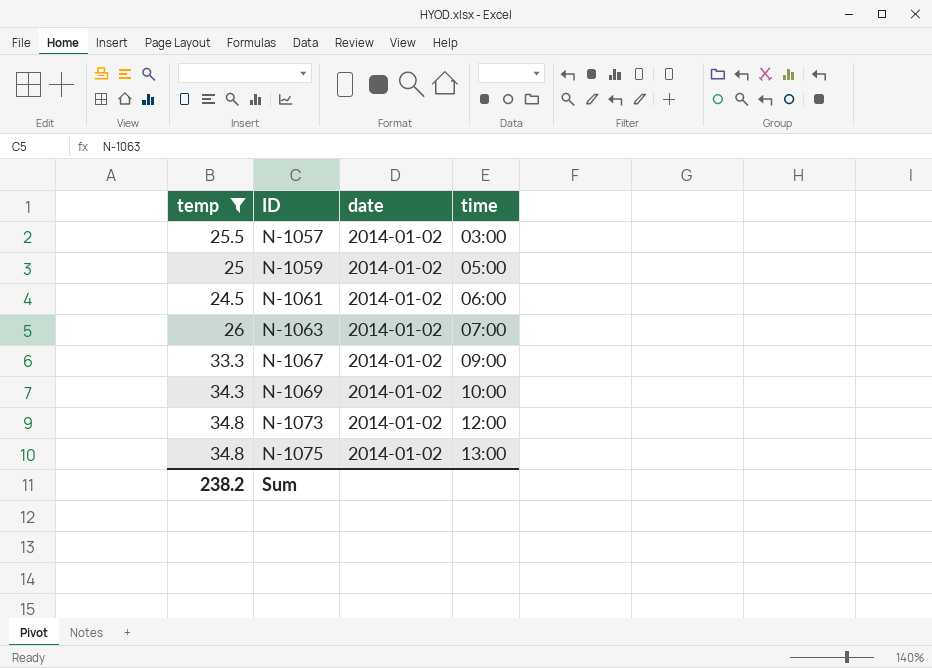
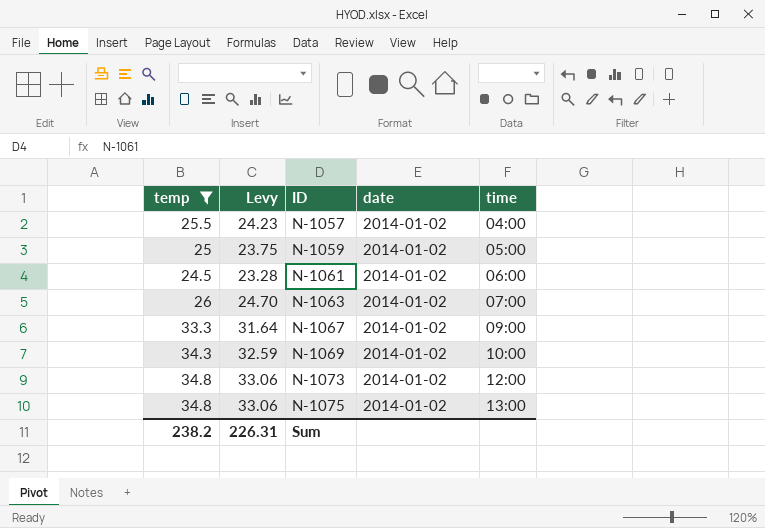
column Levy | formula: none -> [temp] * 0.95
N-1057 | time: 03:00 -> 04:00

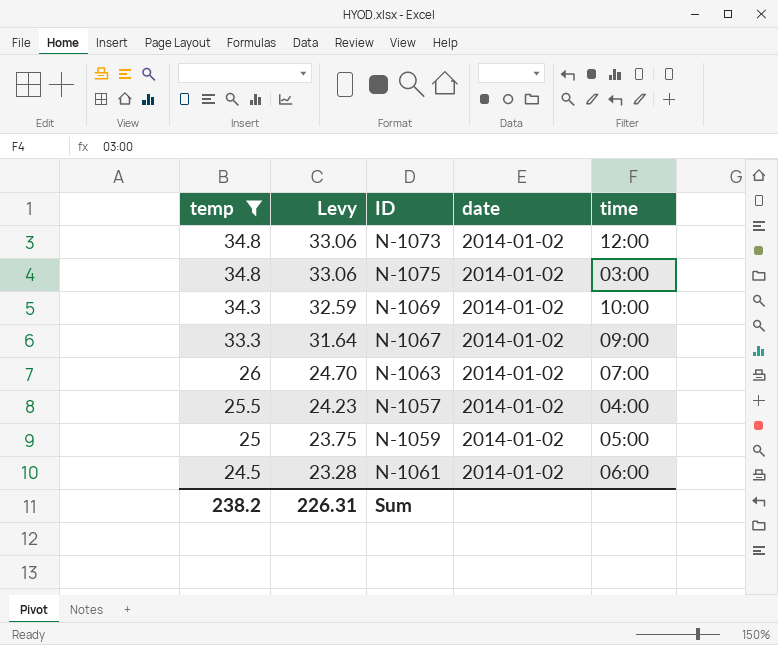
row order: ID ascending -> temp descending
N-1075 | time: 13:00 -> 03:00

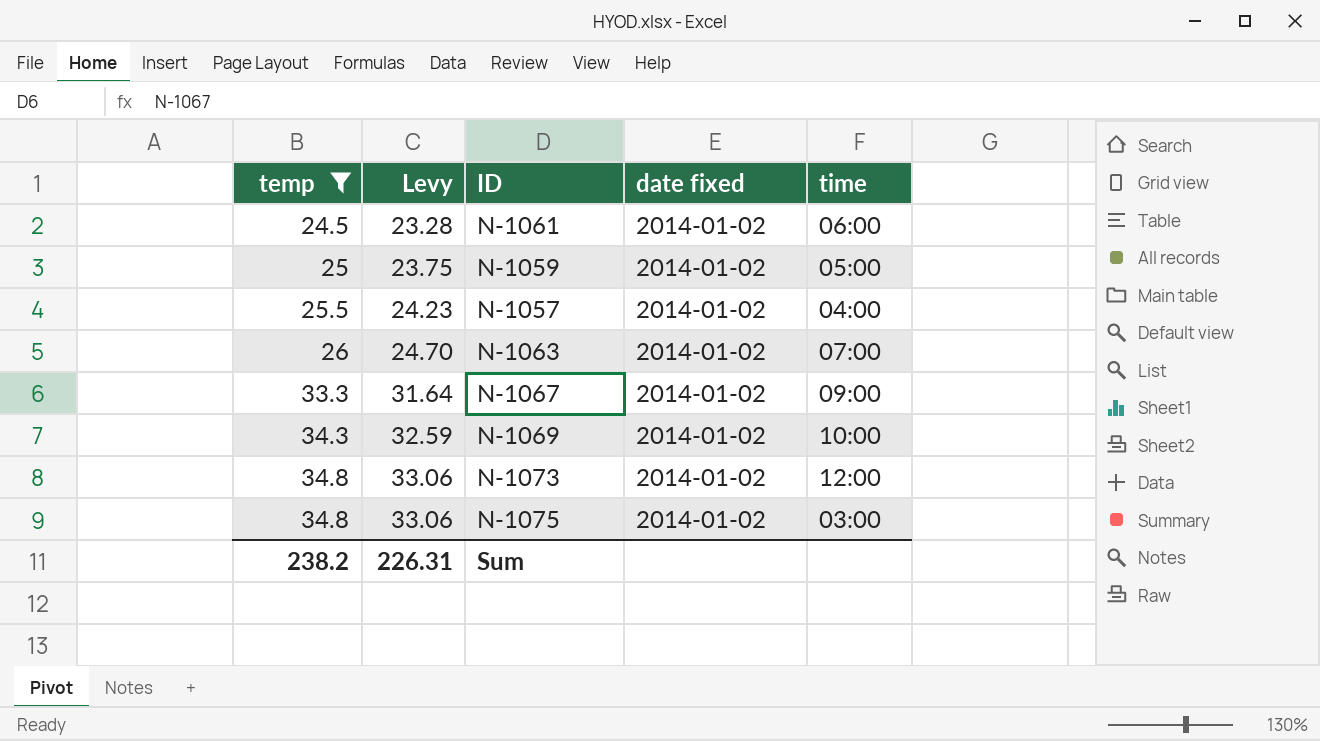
row order: temp descending -> temp ascending
column name: date -> date fixed

